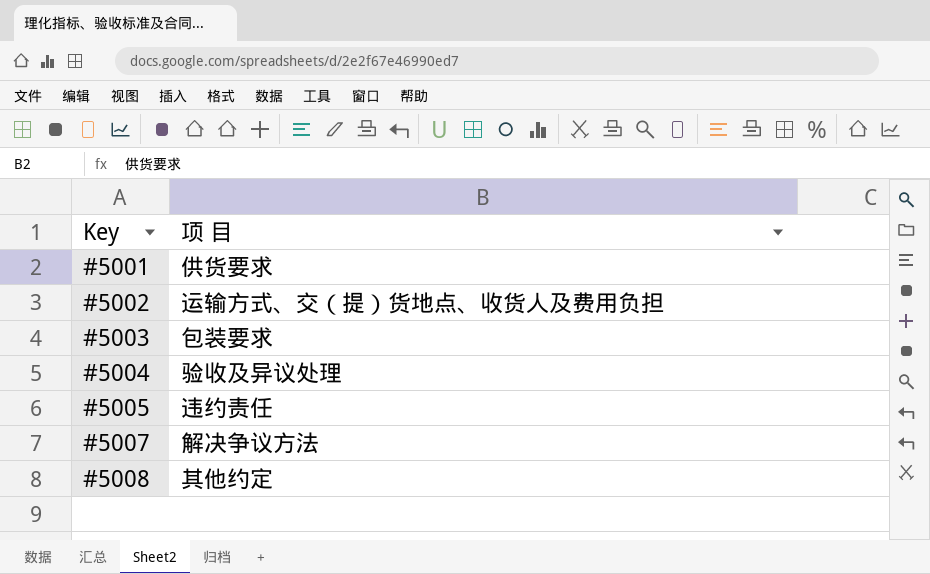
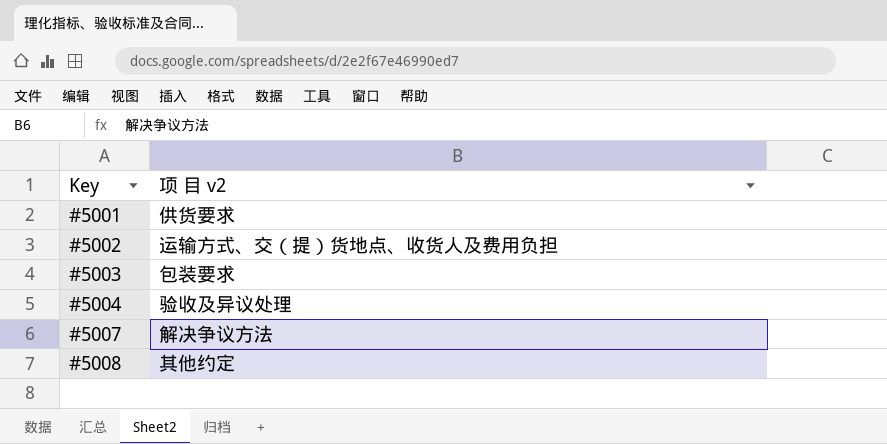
column name: 项 目 -> 项 目 v2
row #5005: 违约责任 -> none

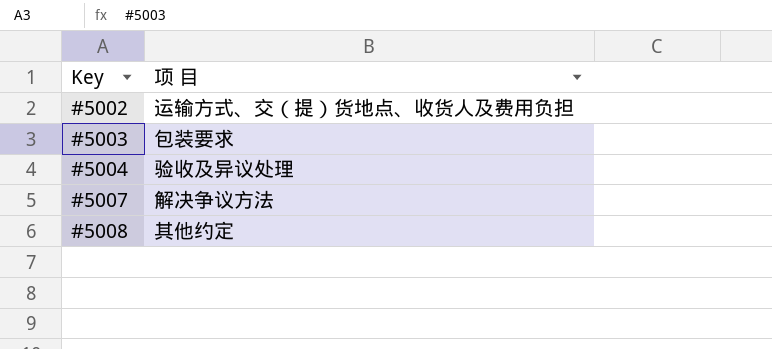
column name: 项 目 v2 -> 项 目
row #5001: 供货要求 -> none

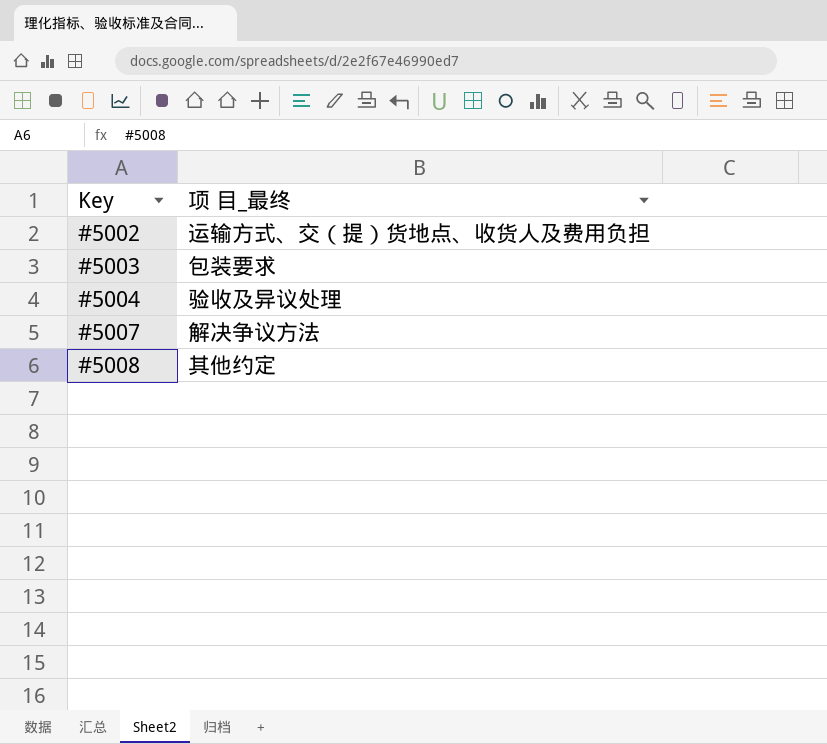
column name: 项 目 -> 项 目_最终

